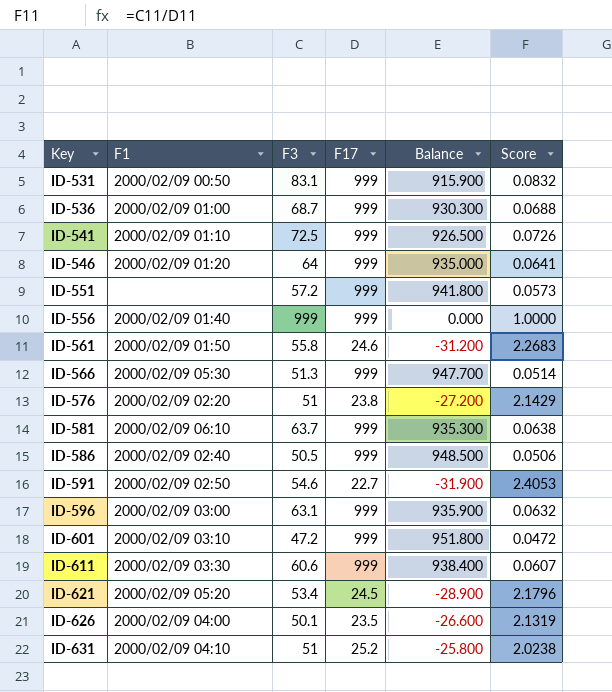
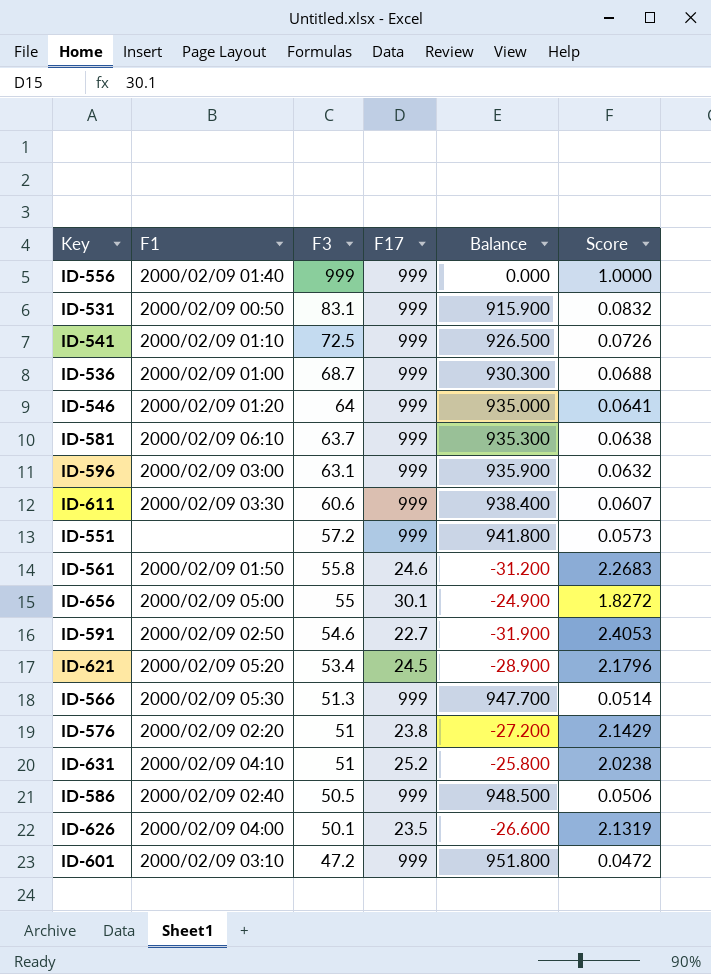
row order: Key ascending -> F3 descending
row ID-656: none -> 2000/02/09 05:00 | 55 | 30.1 | -24.900 | 1.8272

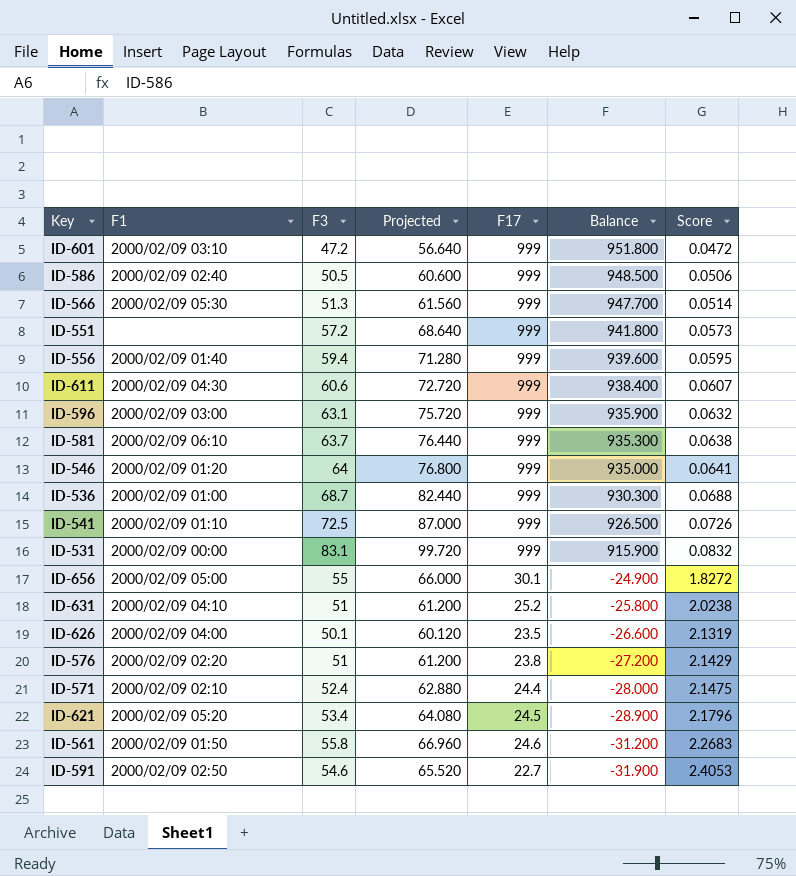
row order: F3 descending -> Balance descending
column Projected | formula: none -> [F3] * 1.2
ID-556 | F3: 999 -> 59.4
ID-556 | Balance: 0.000 -> 939.600
ID-556 | Score: 1.0000 -> 0.0595
ID-611 | F1: 2000/02/09 03:30 -> 2000/02/09 04:30
ID-531 | F1: 2000/02/09 00:50 -> 2000/02/09 00:00
row ID-571: none -> 2000/02/09 02:10 | 52.4 | 62.880 | 24.4 | -28.000 | 2.1475

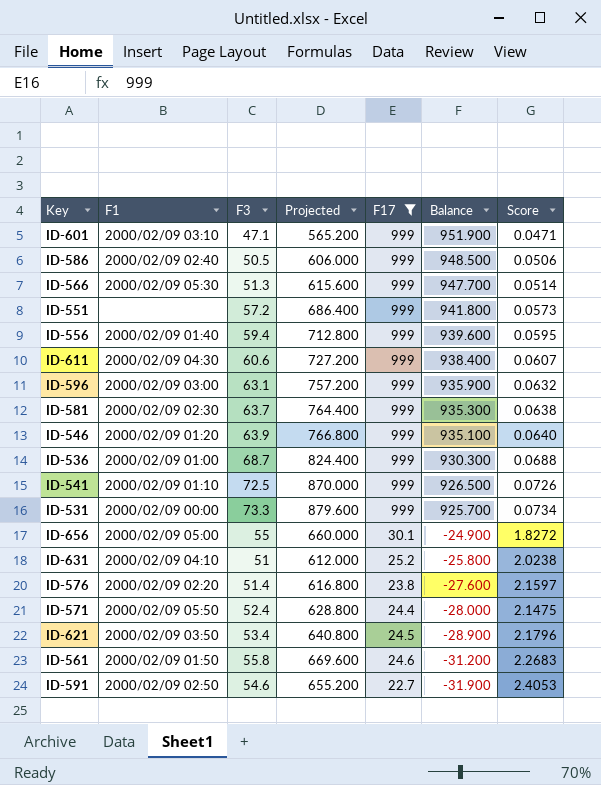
filter: none -> F17 != 23.5
column Projected | formula: [F3] * 1.2 -> [F3] * 12
ID-601 | F3: 47.2 -> 47.1
ID-601 | Balance: 951.800 -> 951.900
ID-601 | Score: 0.0472 -> 0.0471
ID-581 | F1: 2000/02/09 06:10 -> 2000/02/09 02:30
ID-546 | F3: 64 -> 63.9
ID-546 | Balance: 935.000 -> 935.100
ID-546 | Score: 0.0641 -> 0.0640
ID-531 | F3: 83.1 -> 73.3
ID-531 | Balance: 915.900 -> 925.700
ID-531 | Score: 0.0832 -> 0.0734
ID-576 | F3: 51 -> 51.4
ID-576 | Balance: -27.200 -> -27.600
ID-576 | Score: 2.1429 -> 2.1597
ID-571 | F1: 2000/02/09 02:10 -> 2000/02/09 05:50
ID-621 | F1: 2000/02/09 05:20 -> 2000/02/09 03:50

